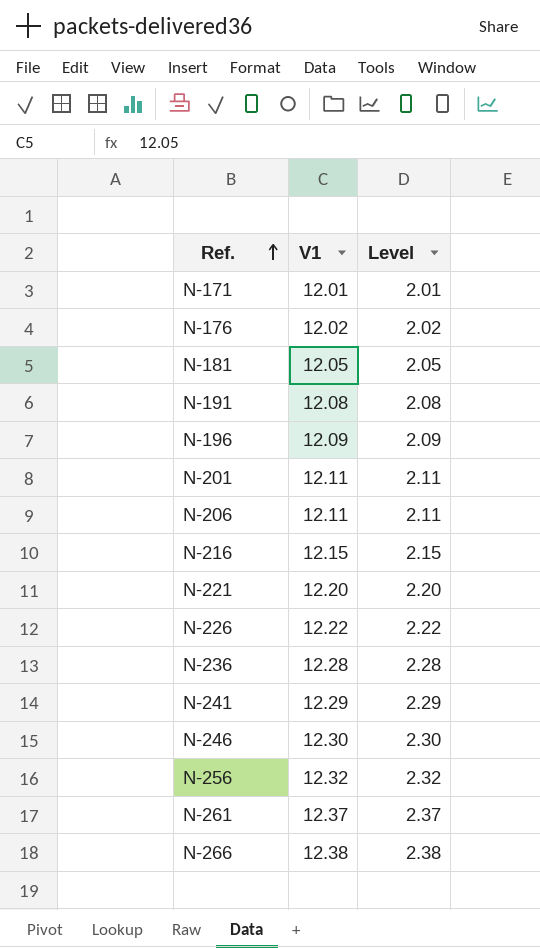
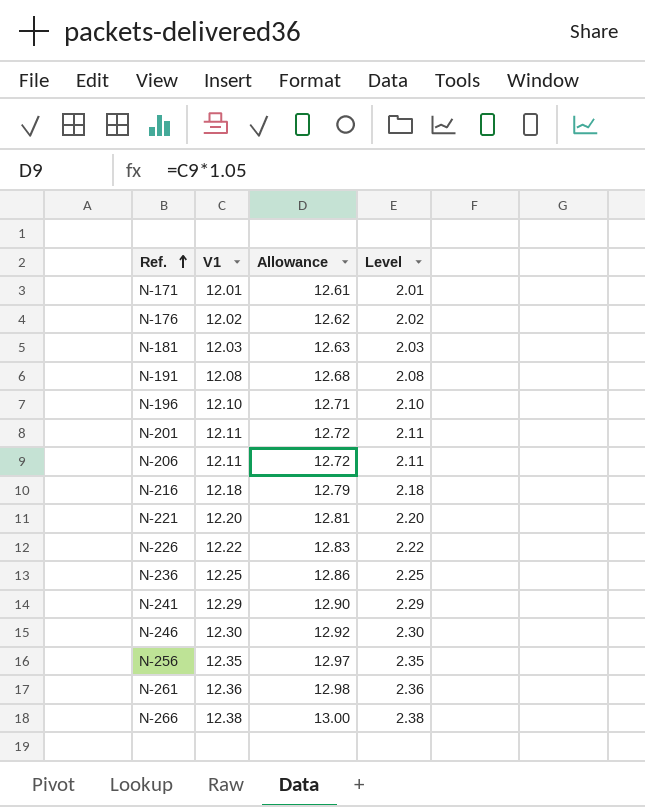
column Allowance | formula: none -> [V1] * 1.05
N-181 | V1: 12.05 -> 12.03
N-181 | Level: 2.05 -> 2.03
N-196 | V1: 12.09 -> 12.10
N-196 | Level: 2.09 -> 2.10
N-216 | V1: 12.15 -> 12.18
N-216 | Level: 2.15 -> 2.18
N-236 | V1: 12.28 -> 12.25
N-236 | Level: 2.28 -> 2.25
N-256 | V1: 12.32 -> 12.35
N-256 | Level: 2.32 -> 2.35
N-261 | V1: 12.37 -> 12.36
N-261 | Level: 2.37 -> 2.36

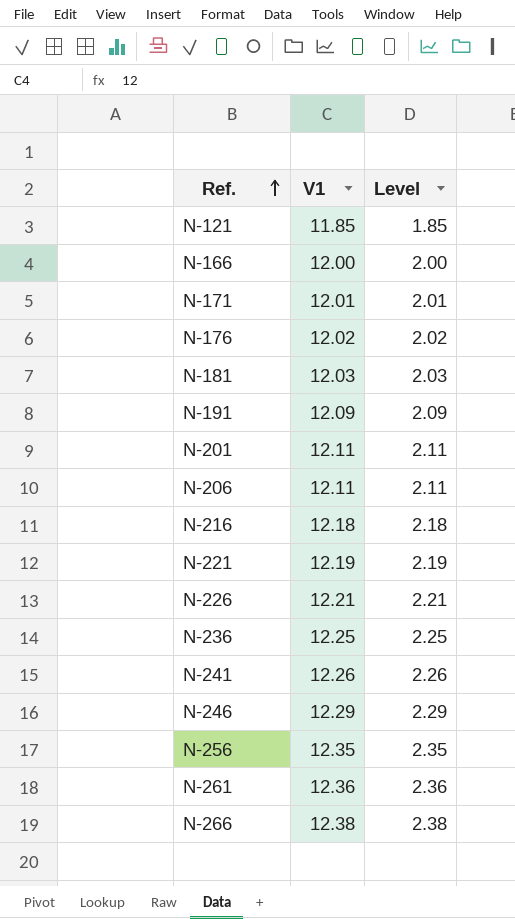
column Allowance | formula: [V1] * 1.05 -> none
row N-196: 12.10 | 12.71 | 2.10 -> none
row N-121: none -> 11.85 | 1.85
row N-166: none -> 12.00 | 2.00
N-191 | V1: 12.08 -> 12.09
N-191 | Level: 2.08 -> 2.09
N-221 | V1: 12.20 -> 12.19
N-221 | Level: 2.20 -> 2.19
N-226 | V1: 12.22 -> 12.21
N-226 | Level: 2.22 -> 2.21
N-241 | V1: 12.29 -> 12.26
N-241 | Level: 2.29 -> 2.26
N-246 | V1: 12.30 -> 12.29
N-246 | Level: 2.30 -> 2.29

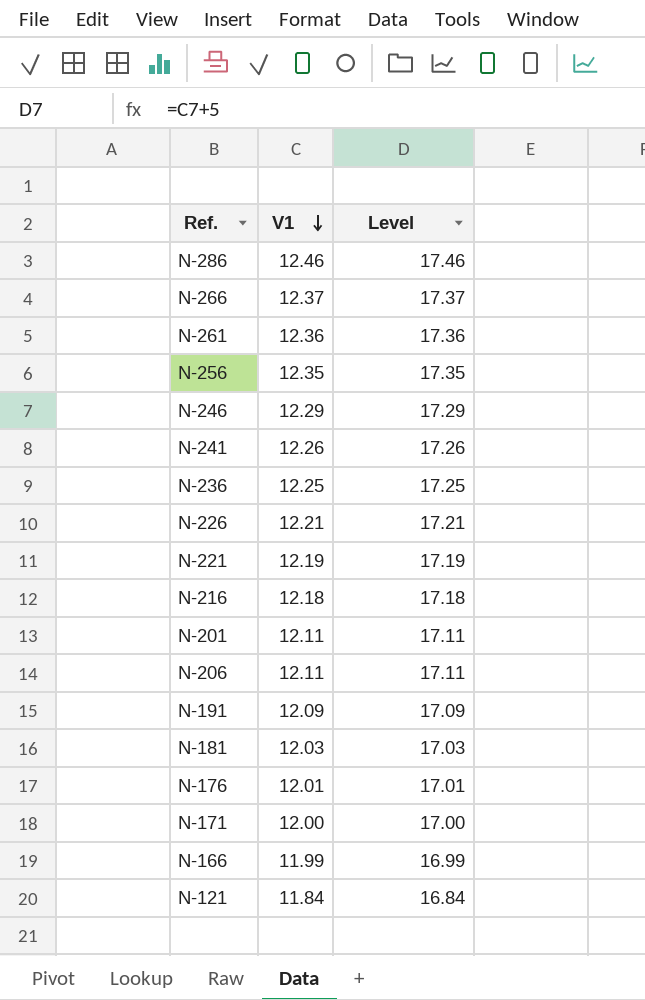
row order: Ref. ascending -> V1 descending
column Level | formula: [V1] - 10 -> [V1] + 5
row N-286: none -> 12.46 | 17.46
N-266 | V1: 12.38 -> 12.37
N-176 | V1: 12.02 -> 12.01
N-171 | V1: 12.01 -> 12.00
N-166 | V1: 12.00 -> 11.99
N-121 | V1: 11.85 -> 11.84

